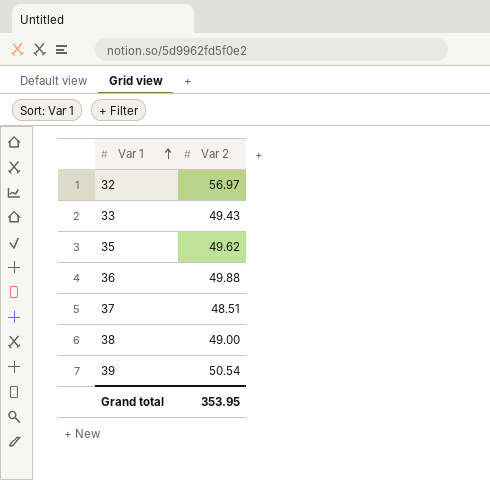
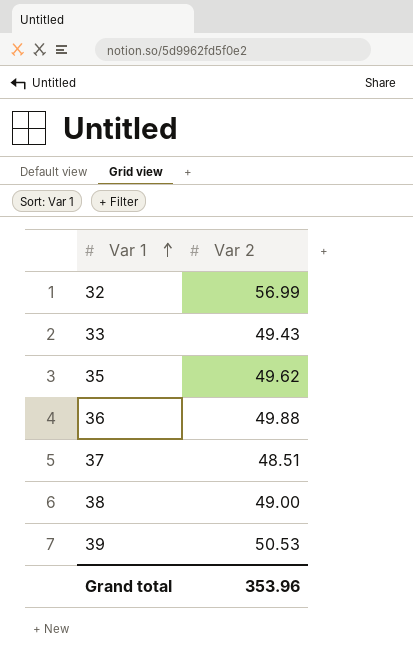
32 | Var 2: 56.97 -> 56.99
39 | Var 2: 50.54 -> 50.53
Grand total | Var 2: 353.95 -> 353.96

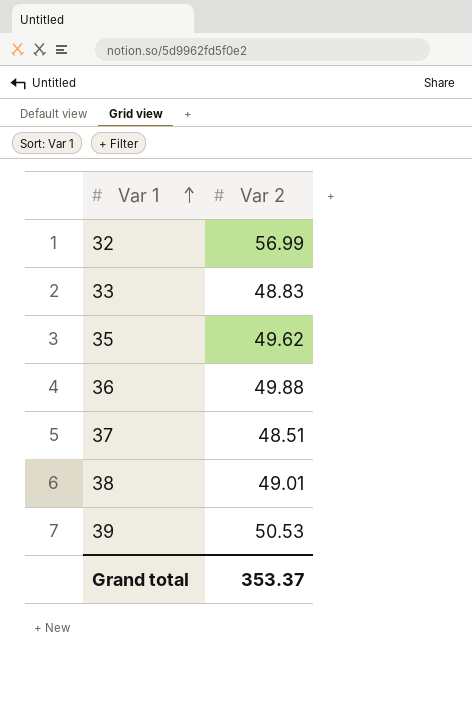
33 | Var 2: 49.43 -> 48.83
38 | Var 2: 49.00 -> 49.01
Grand total | Var 2: 353.96 -> 353.37

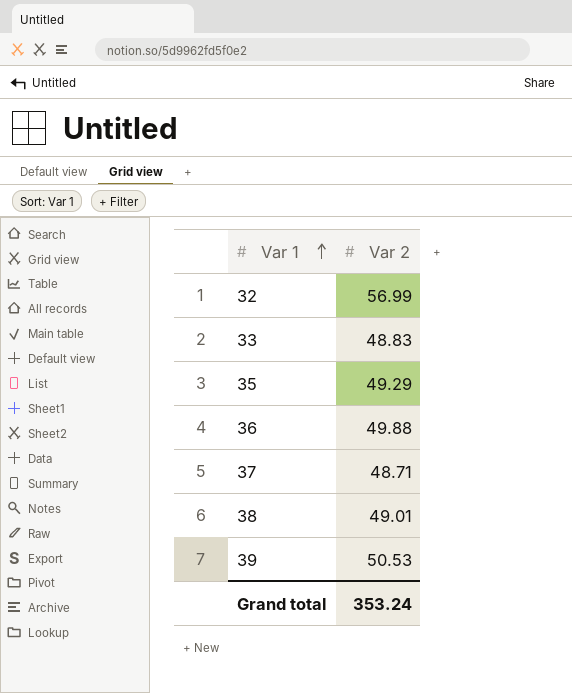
35 | Var 2: 49.62 -> 49.29
37 | Var 2: 48.51 -> 48.71
Grand total | Var 2: 353.37 -> 353.24

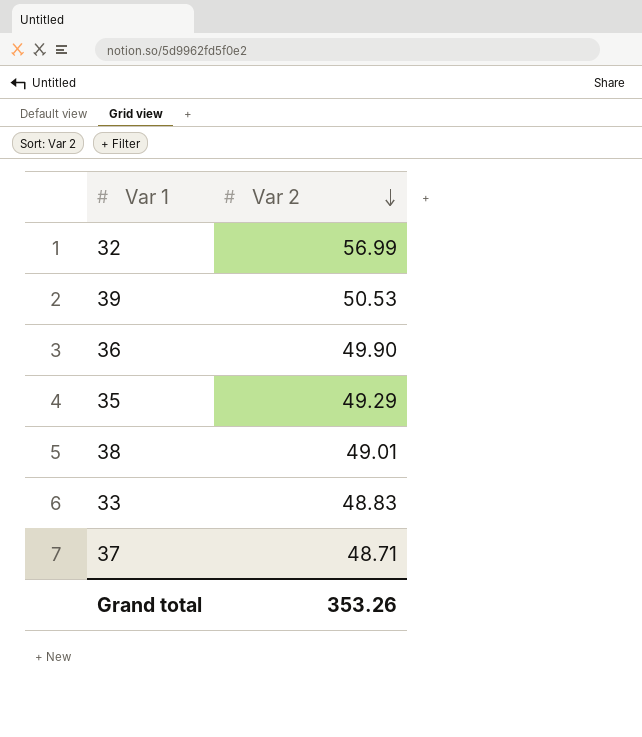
row order: Var 1 ascending -> Var 2 descending
36 | Var 2: 49.88 -> 49.90
Grand total | Var 2: 353.24 -> 353.26

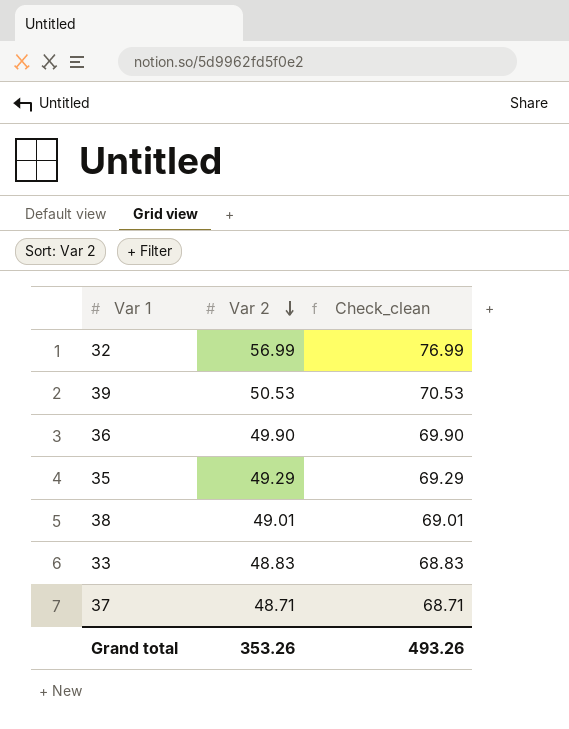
column Check_clean | formula: none -> [Var 2] + 20

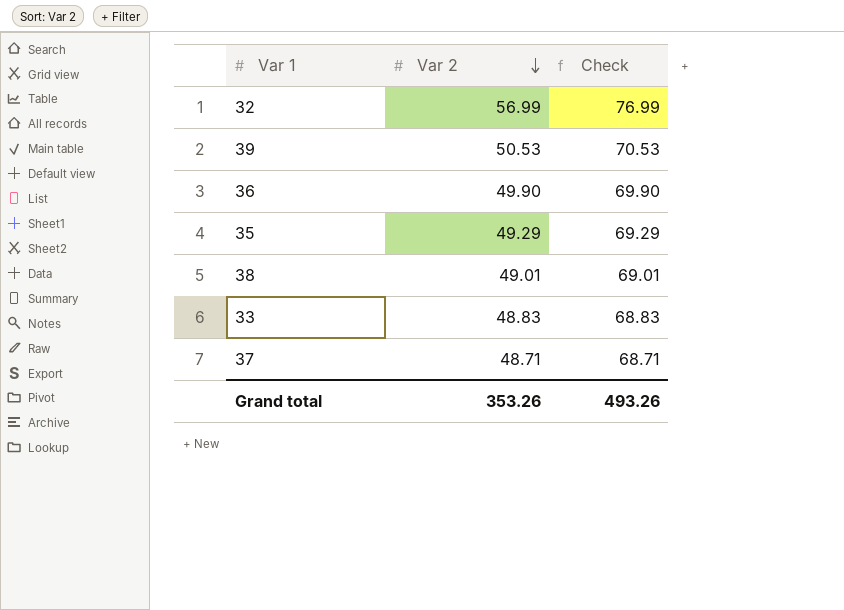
column name: Check_clean -> Check

